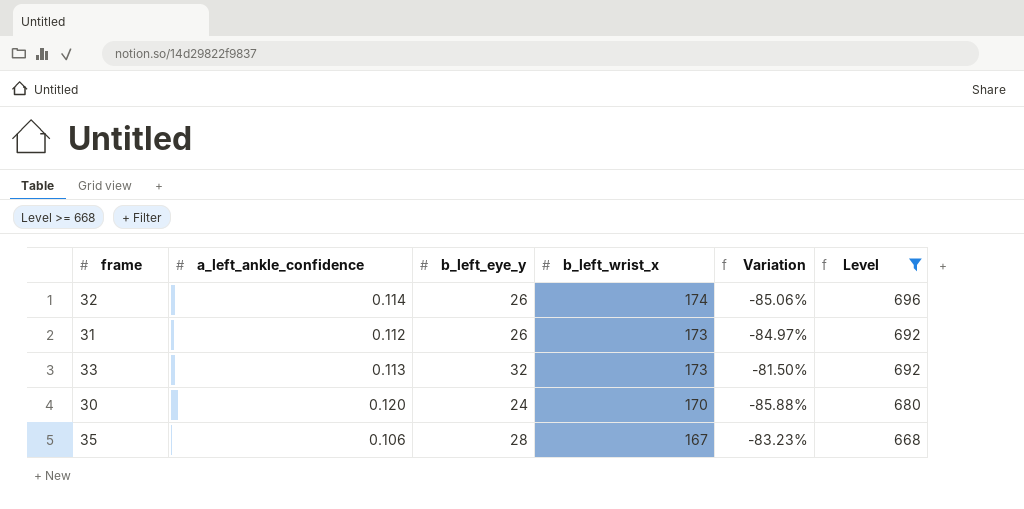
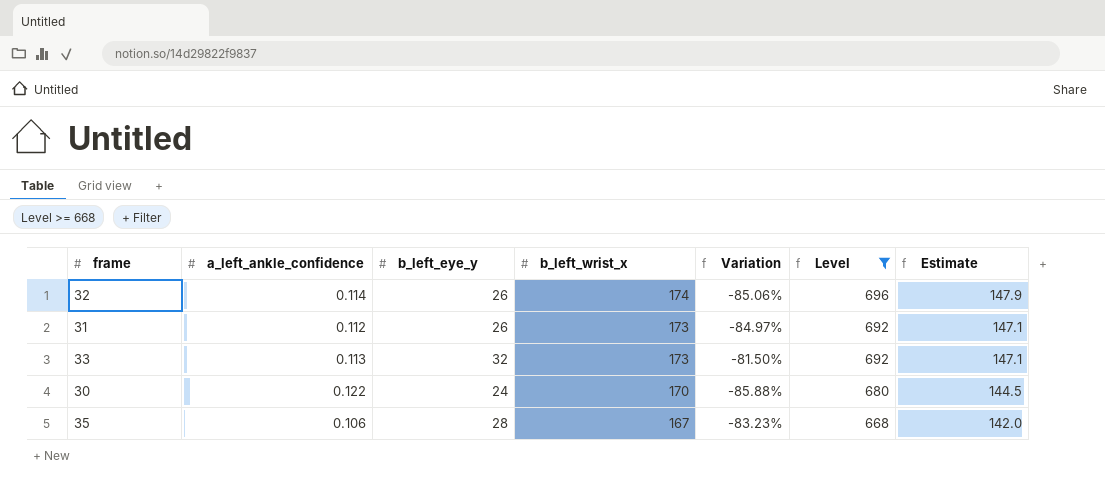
column Estimate | formula: none -> [b_left_wrist_x] * 0.85
30 | a_left_ankle_confidence: 0.120 -> 0.122

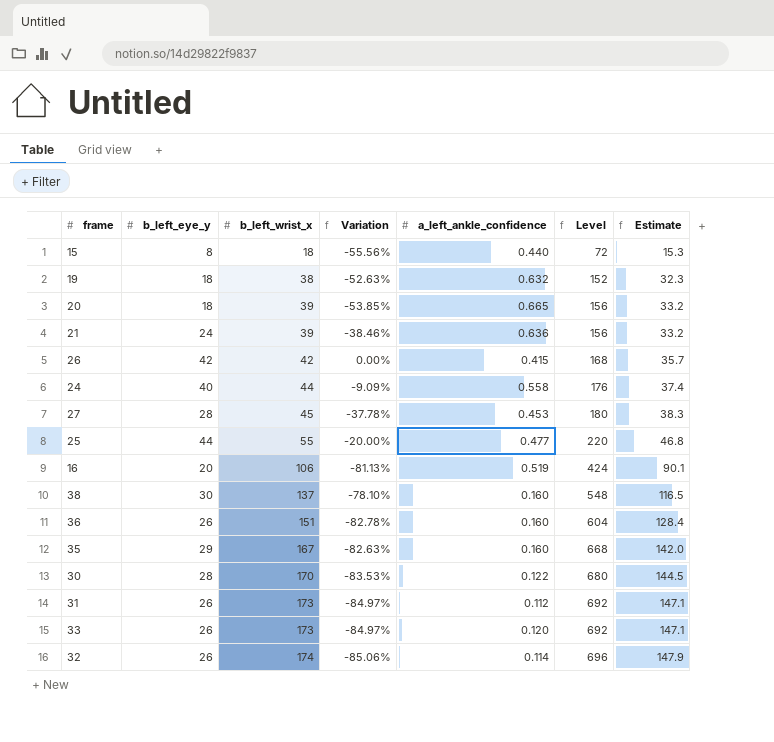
filter: Level >= 668 -> none
row order: b_left_wrist_x descending -> b_left_wrist_x ascending
column a_left_ankle_confidence | position: 2 -> 5
35 | b_left_eye_y: 28 -> 29
35 | Variation: -83.23% -> -82.63%
35 | a_left_ankle_confidence: 0.106 -> 0.160
30 | b_left_eye_y: 24 -> 28
30 | Variation: -85.88% -> -83.53%
33 | b_left_eye_y: 32 -> 26
33 | Variation: -81.50% -> -84.97%
33 | a_left_ankle_confidence: 0.113 -> 0.120

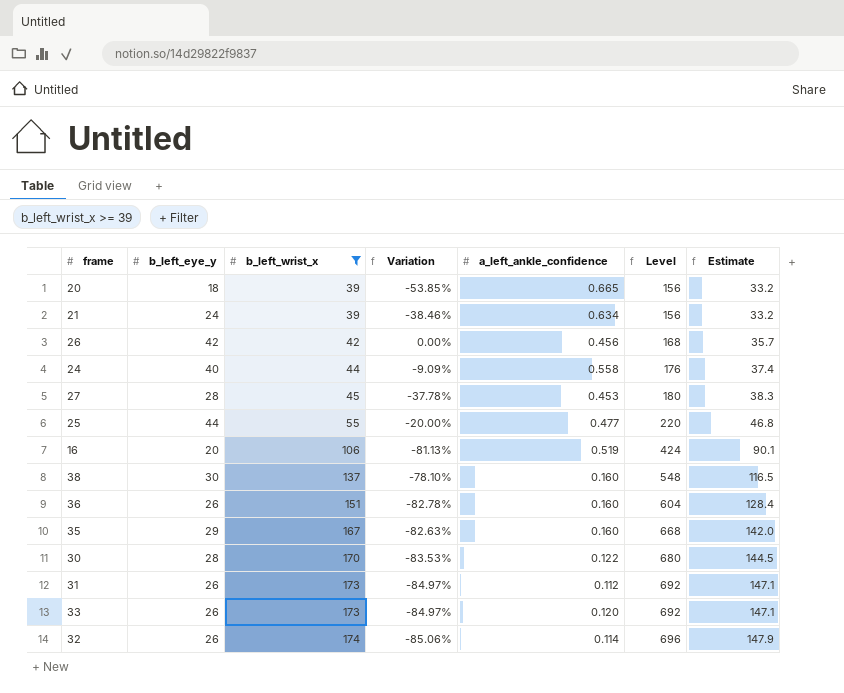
filter: none -> b_left_wrist_x >= 39
21 | a_left_ankle_confidence: 0.636 -> 0.634
26 | a_left_ankle_confidence: 0.415 -> 0.456

